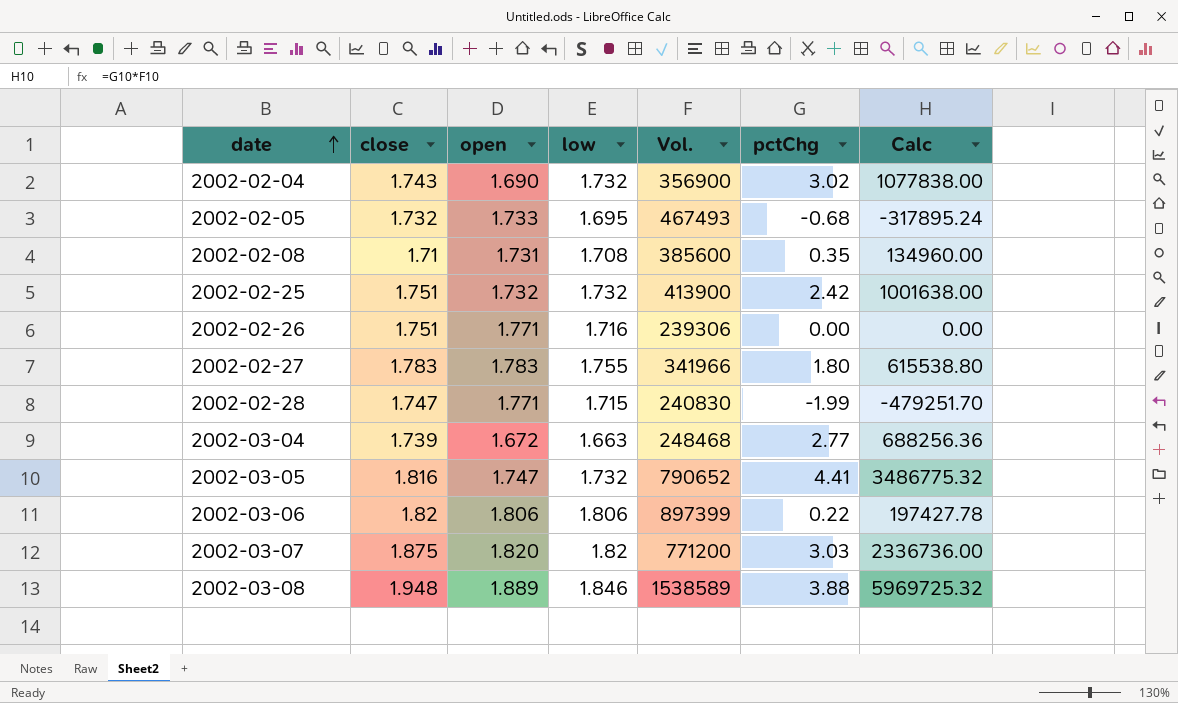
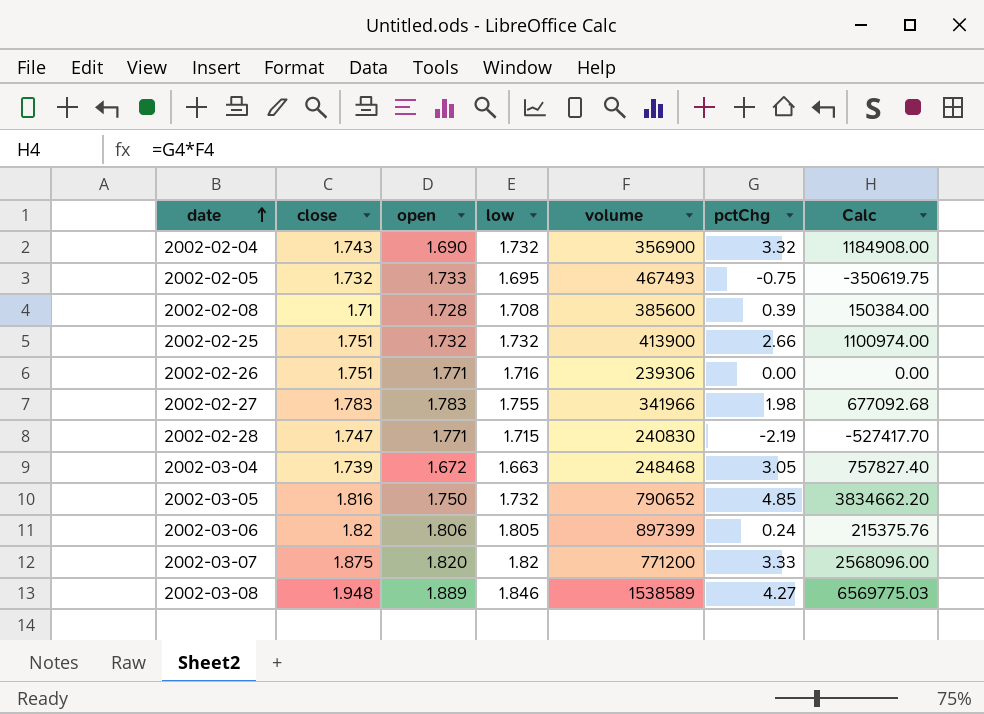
column name: Vol. -> volume
2002-02-04 | pctChg: 3.02 -> 3.32
2002-02-04 | Calc: 1077838.00 -> 1184908.00
2002-02-05 | pctChg: -0.68 -> -0.75
2002-02-05 | Calc: -317895.24 -> -350619.75
2002-02-08 | open: 1.731 -> 1.728
2002-02-08 | pctChg: 0.35 -> 0.39
2002-02-08 | Calc: 134960.00 -> 150384.00
2002-02-25 | pctChg: 2.42 -> 2.66
2002-02-25 | Calc: 1001638.00 -> 1100974.00
2002-02-27 | pctChg: 1.80 -> 1.98
2002-02-27 | Calc: 615538.80 -> 677092.68
2002-02-28 | pctChg: -1.99 -> -2.19
2002-02-28 | Calc: -479251.70 -> -527417.70
2002-03-04 | pctChg: 2.77 -> 3.05
2002-03-04 | Calc: 688256.36 -> 757827.40
2002-03-05 | open: 1.747 -> 1.750
2002-03-05 | pctChg: 4.41 -> 4.85
2002-03-05 | Calc: 3486775.32 -> 3834662.20
2002-03-06 | low: 1.806 -> 1.805
2002-03-06 | pctChg: 0.22 -> 0.24
2002-03-06 | Calc: 197427.78 -> 215375.76
2002-03-07 | pctChg: 3.03 -> 3.33
2002-03-07 | Calc: 2336736.00 -> 2568096.00
2002-03-08 | pctChg: 3.88 -> 4.27
2002-03-08 | Calc: 5969725.32 -> 6569775.03

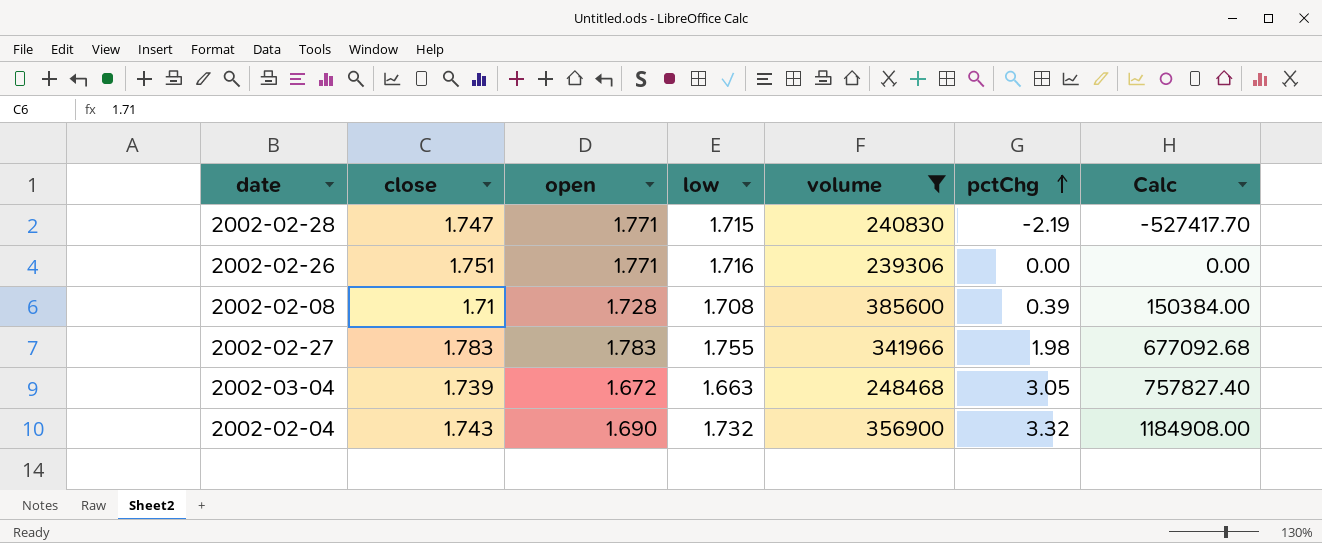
filter: none -> volume <= 385600
row order: date ascending -> pctChg ascending

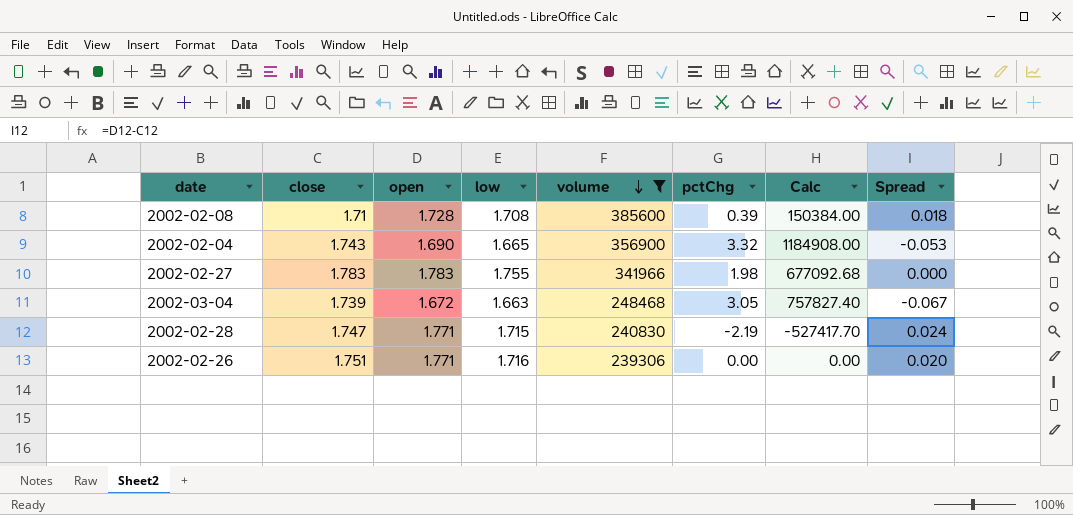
row order: pctChg ascending -> volume descending
column Spread | formula: none -> [open] - [close]
2002-02-04 | low: 1.732 -> 1.665

